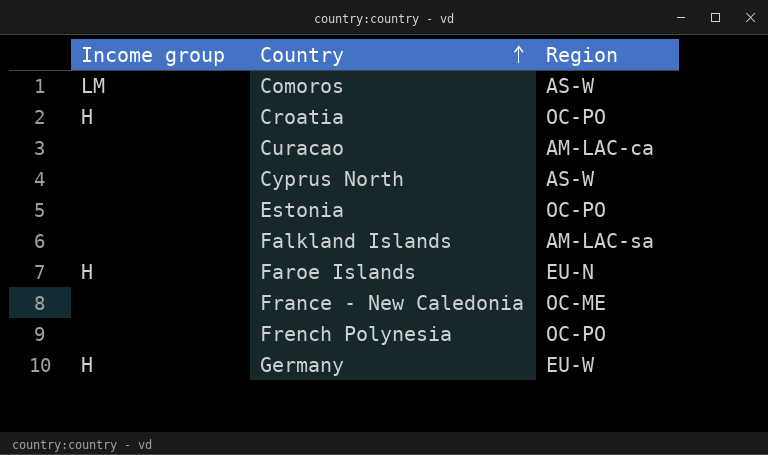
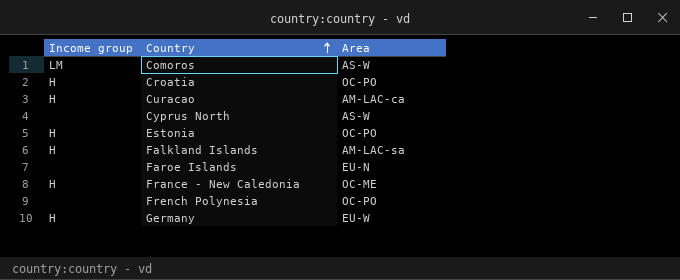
column name: Region -> Area
Curacao | Income group: none -> H
Estonia | Income group: none -> H
Falkland Islands | Income group: none -> H
Faroe Islands | Income group: H -> none
France - New Caledonia | Income group: none -> H

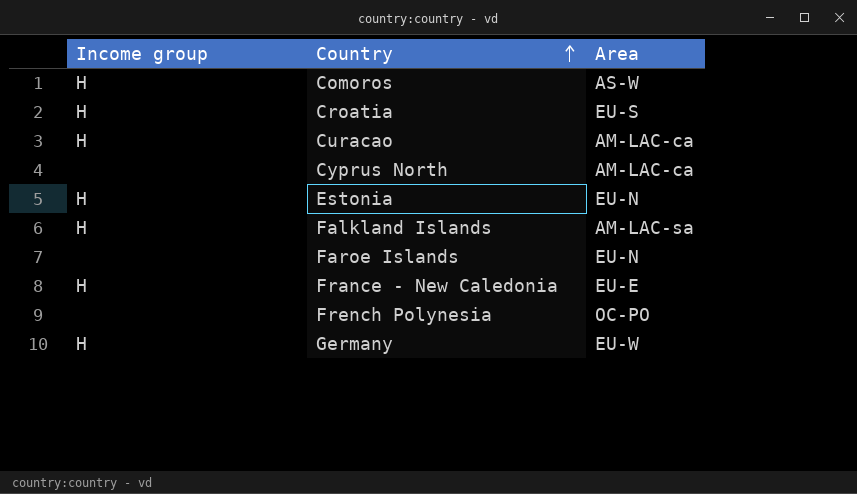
Comoros | Income group: LM -> H
Croatia | Area: OC-PO -> EU-S
Cyprus North | Area: AS-W -> AM-LAC-ca
Estonia | Area: OC-PO -> EU-N
France - New Caledonia | Area: OC-ME -> EU-E

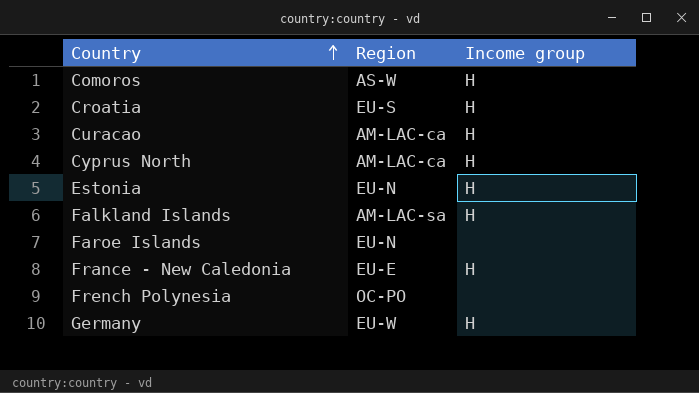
column name: Area -> Region
column Income group | position: 1 -> 3
Cyprus North | Income group: none -> H

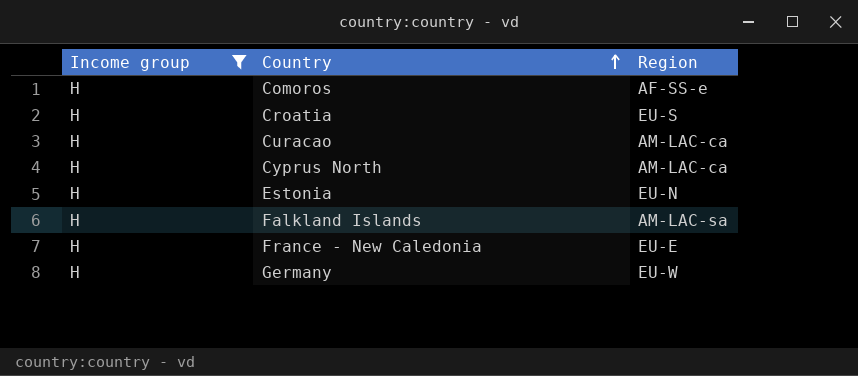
filter: none -> Income group = H
column Income group | position: 3 -> 1
Comoros | Region: AS-W -> AF-SS-e

